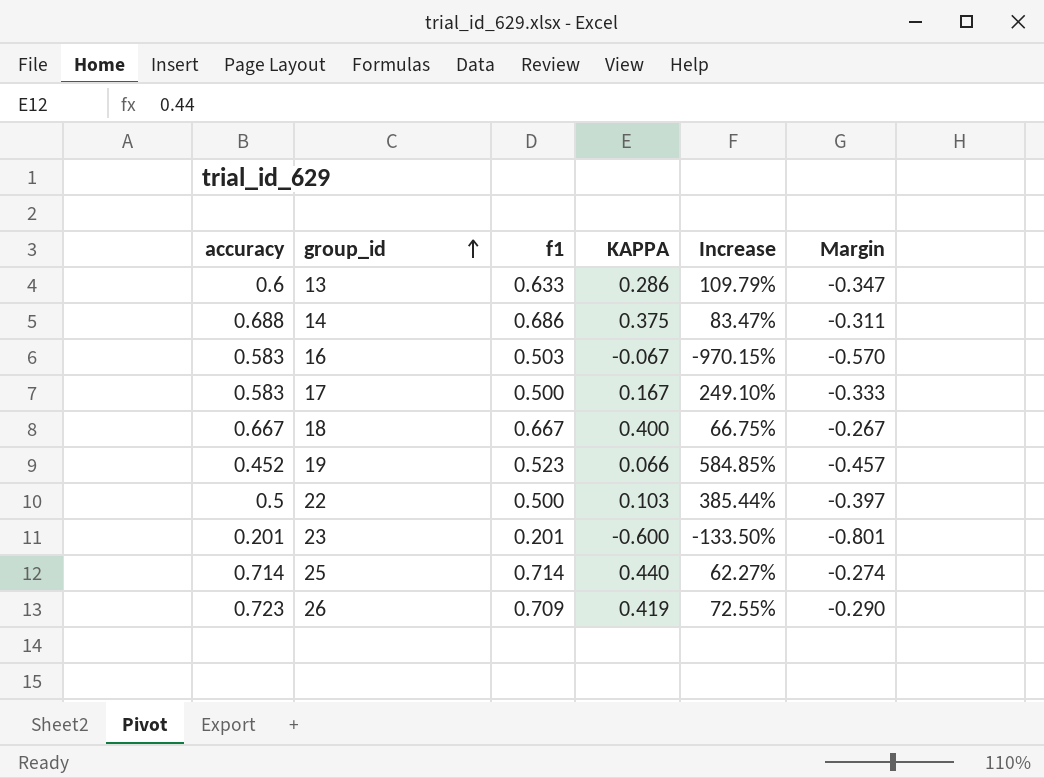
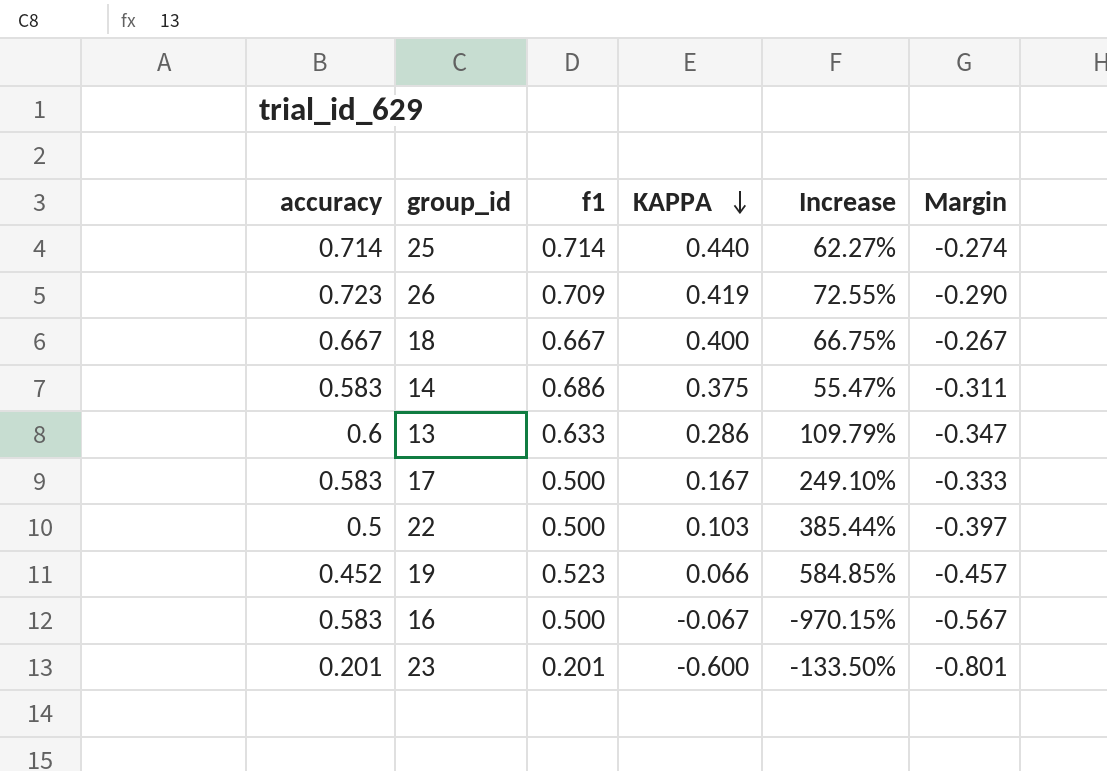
row order: group_id ascending -> KAPPA descending
14 | accuracy: 0.688 -> 0.583
14 | Increase: 83.47% -> 55.47%
16 | f1: 0.503 -> 0.500
16 | Margin: -0.570 -> -0.567

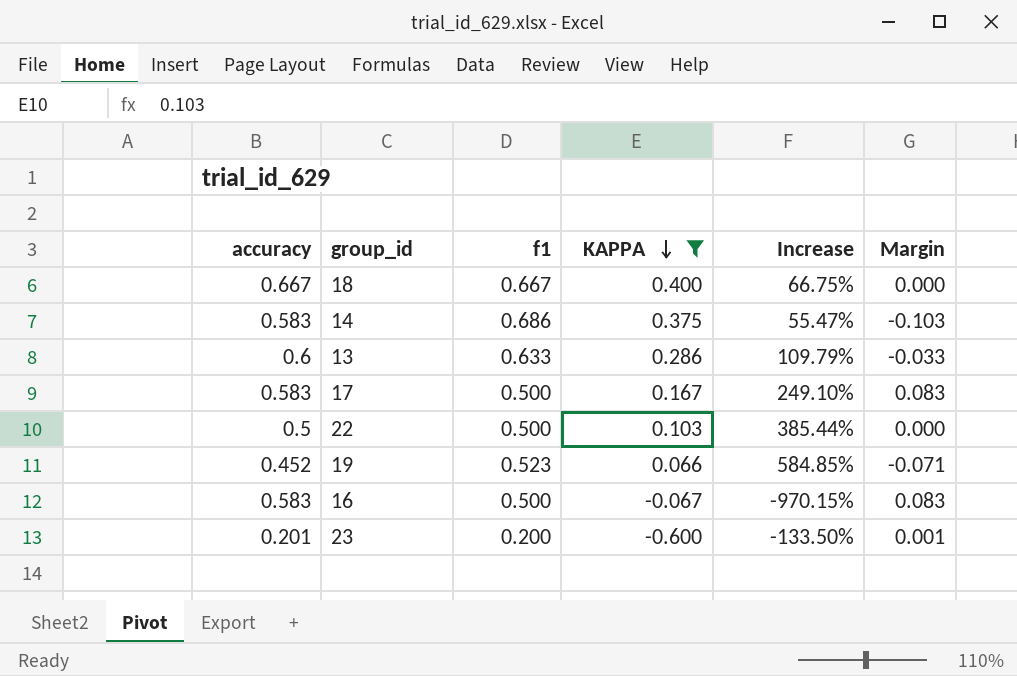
filter: none -> KAPPA <= 0.400
column Margin | formula: [KAPPA] - [f1] -> [accuracy] - [f1]
23 | f1: 0.201 -> 0.200

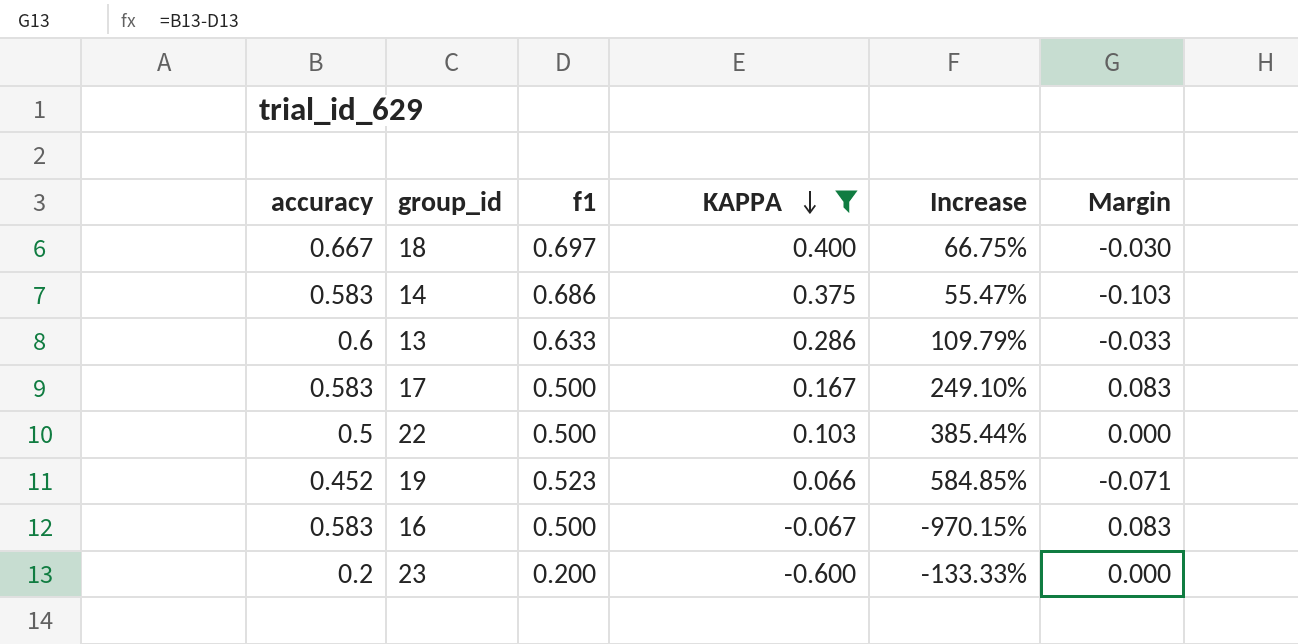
18 | f1: 0.667 -> 0.697
18 | Margin: 0.000 -> -0.030
23 | accuracy: 0.201 -> 0.2
23 | Increase: -133.50% -> -133.33%
23 | Margin: 0.001 -> 0.000

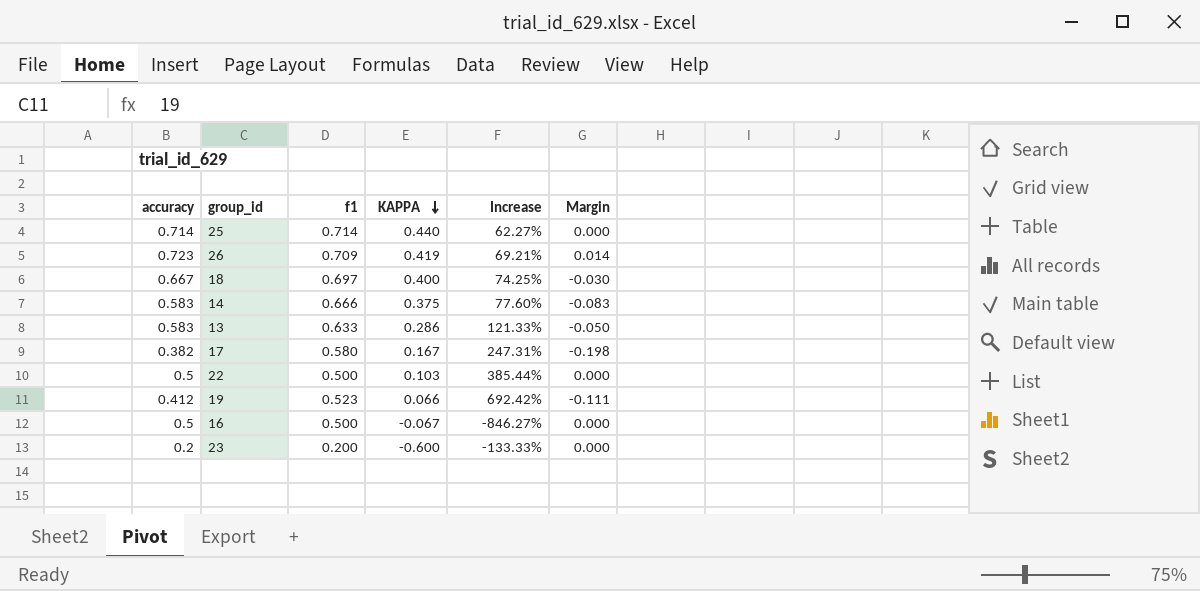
filter: KAPPA <= 0.400 -> none
column Increase | formula: ([accuracy] - [KAPPA]) / [KAPPA] -> ([f1] - [KAPPA]) / [KAPPA]
14 | f1: 0.686 -> 0.666
14 | Margin: -0.103 -> -0.083
13 | accuracy: 0.6 -> 0.583
13 | Margin: -0.033 -> -0.050
17 | accuracy: 0.583 -> 0.382
17 | f1: 0.500 -> 0.580
17 | Margin: 0.083 -> -0.198
19 | accuracy: 0.452 -> 0.412
19 | Margin: -0.071 -> -0.111
16 | accuracy: 0.583 -> 0.5
16 | Margin: 0.083 -> 0.000

